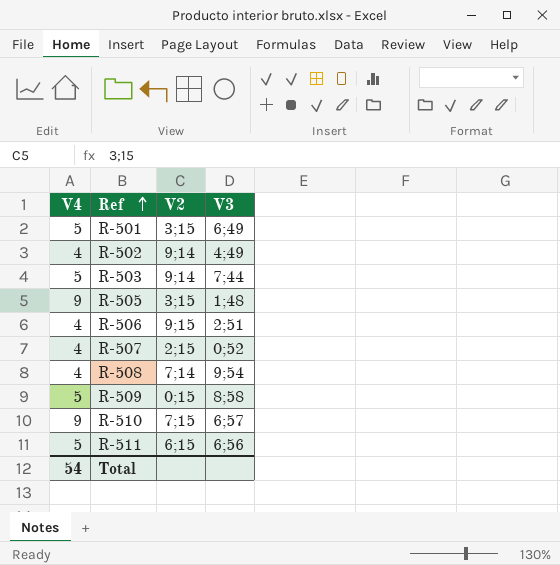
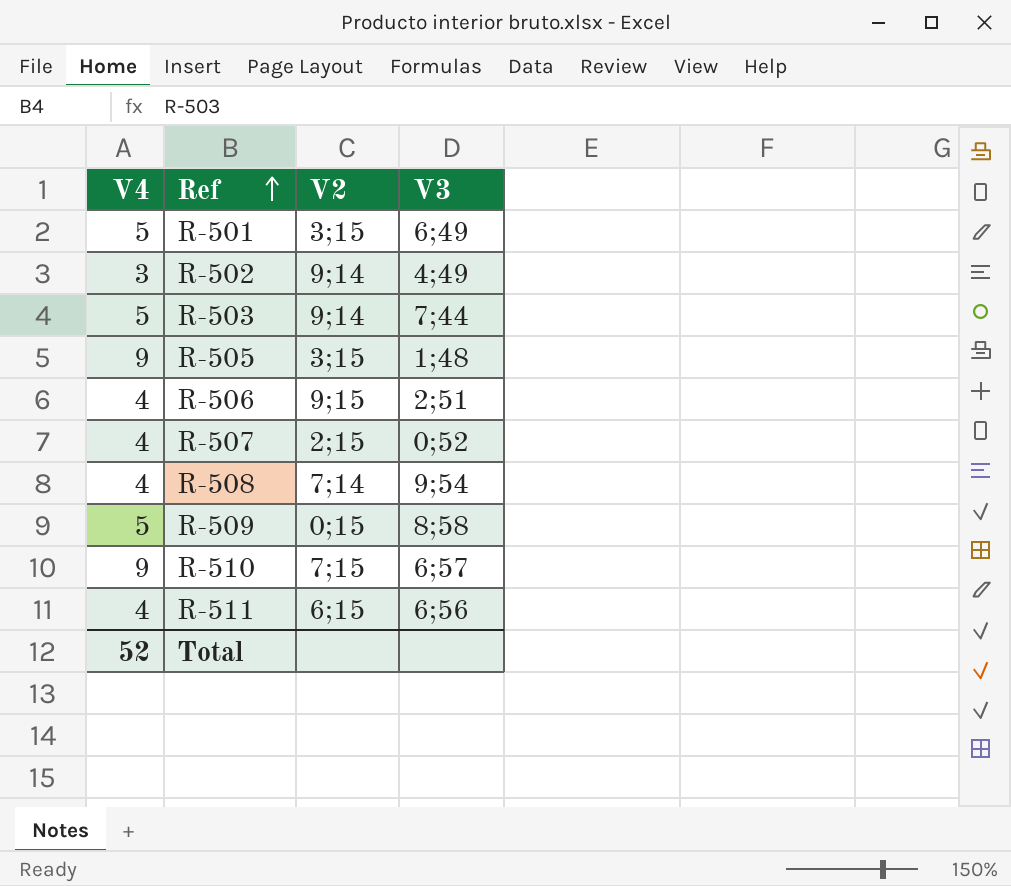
R-502 | V4: 4 -> 3
R-511 | V4: 5 -> 4
Total | V4: 54 -> 52

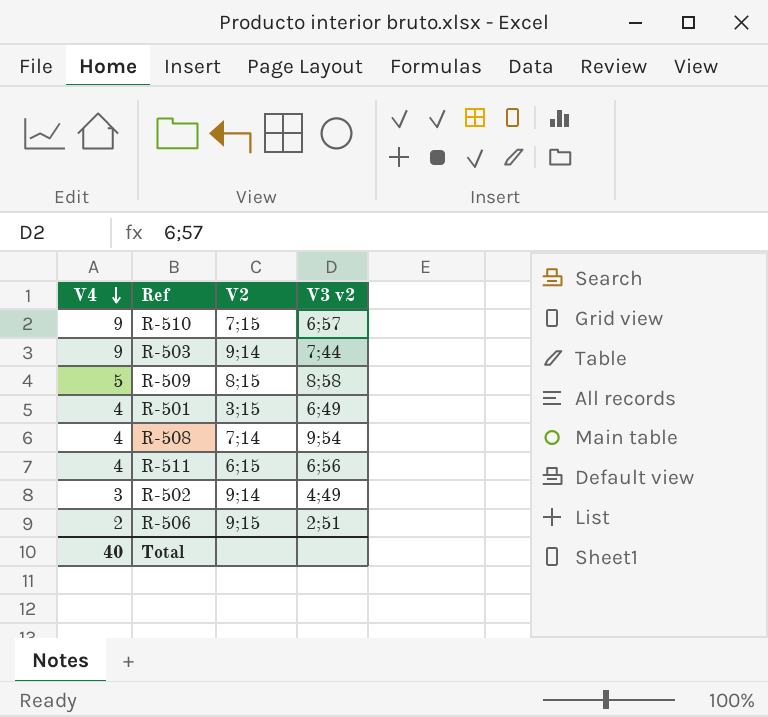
row order: Ref ascending -> V4 descending
column name: V3 -> V3 v2
row R-505: 9 | 3;15 | 1;48 -> none
row R-507: 4 | 2;15 | 0;52 -> none
R-503 | V4: 5 -> 9
R-509 | V2: 0;15 -> 8;15
R-501 | V4: 5 -> 4
R-506 | V4: 4 -> 2
Total | V4: 52 -> 40

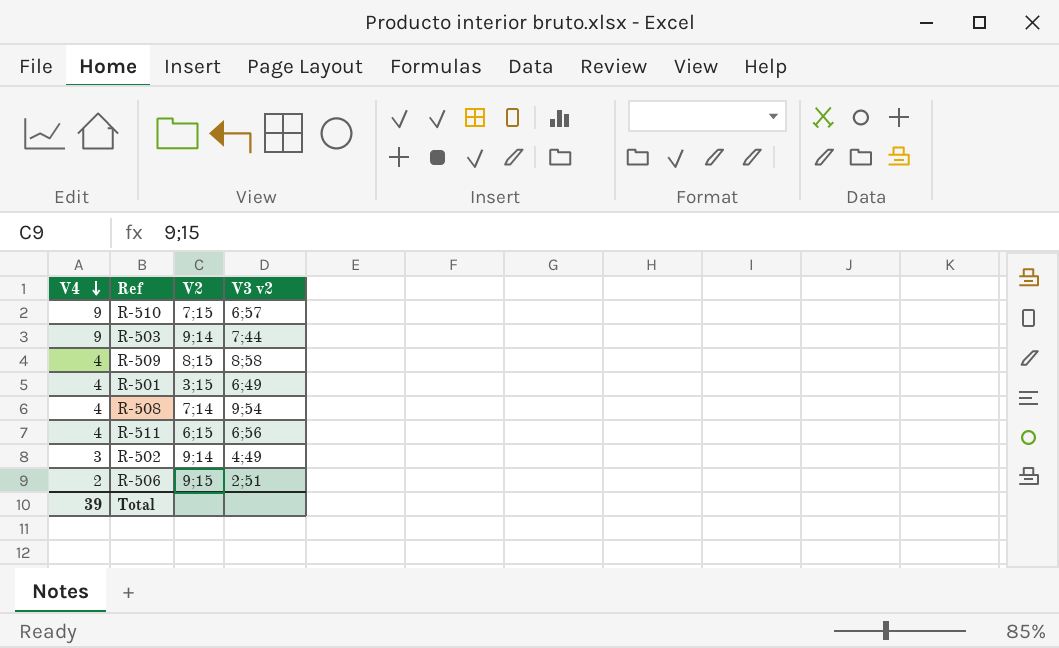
R-509 | V4: 5 -> 4
Total | V4: 40 -> 39

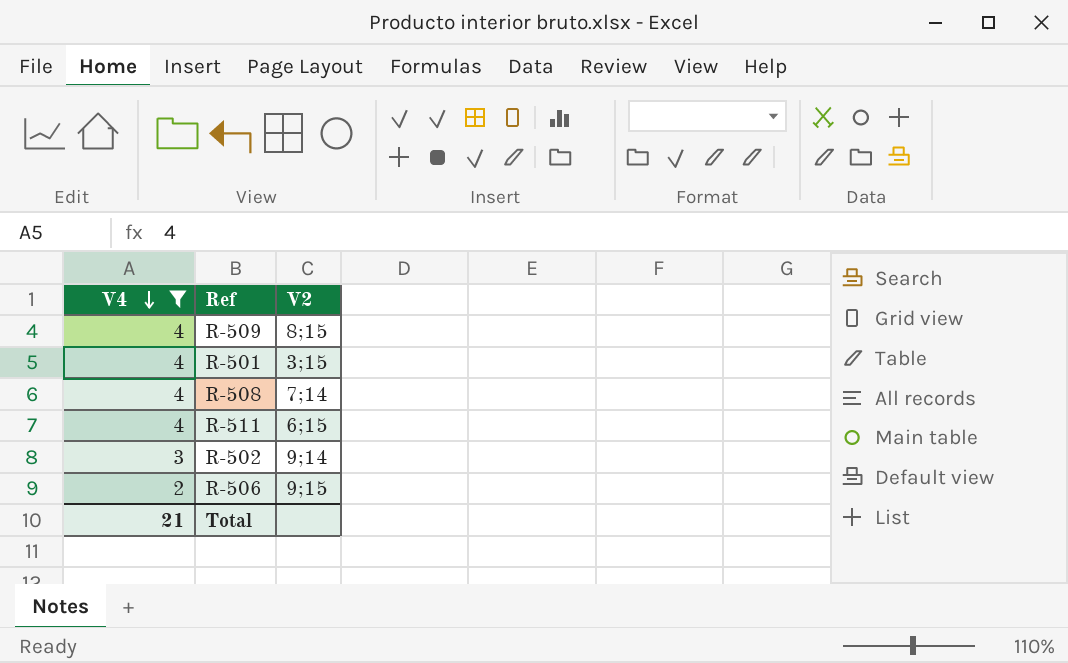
filter: none -> V4 != 9
column V3 v2 | position: 4 -> none
Total | V4: 39 -> 21

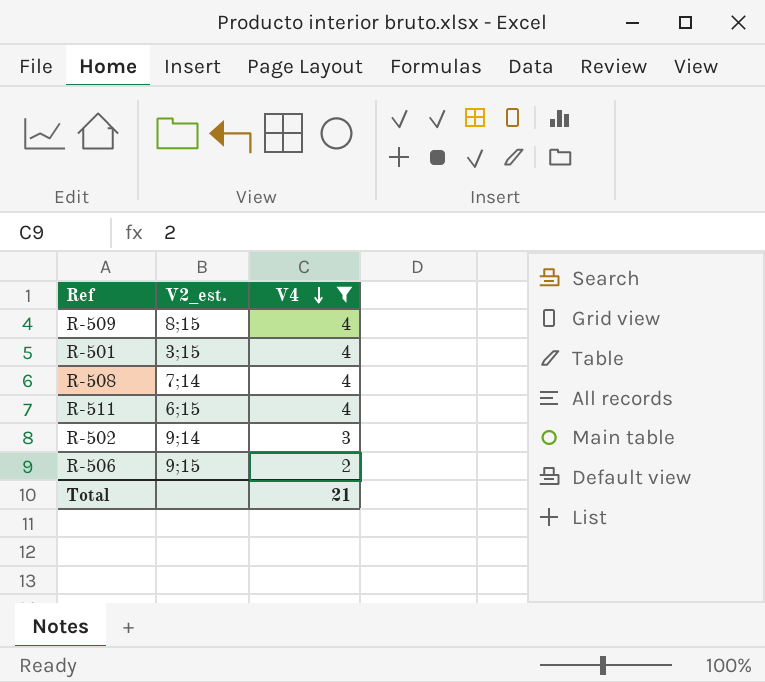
column name: V2 -> V2_est.
column V4 | position: 1 -> 3

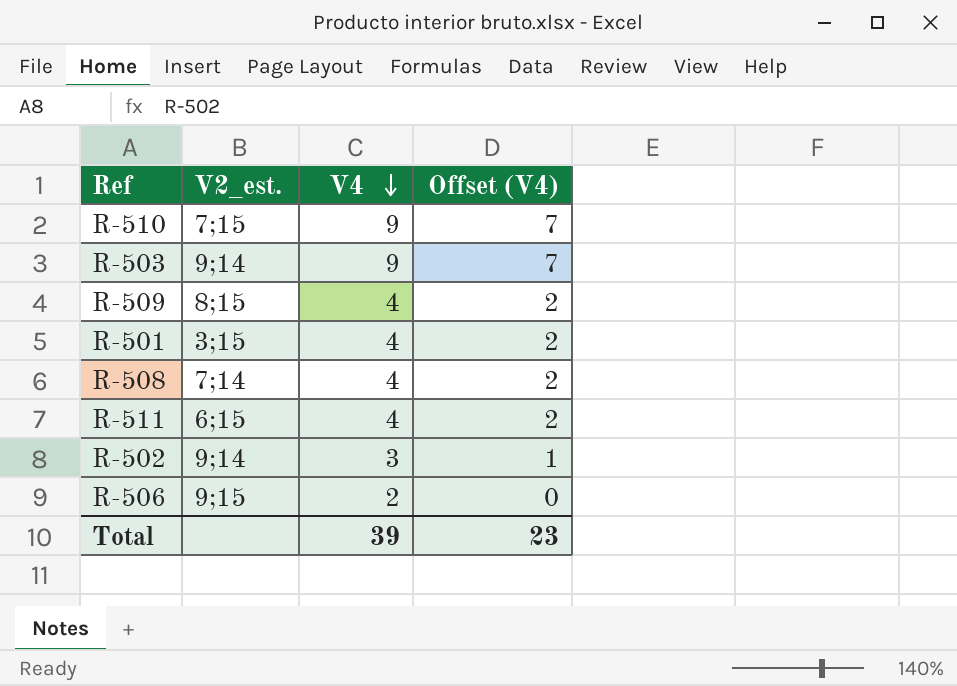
filter: V4 != 9 -> none
column Offset (V4) | formula: none -> [V4] - 2
Total | V4: 21 -> 39

